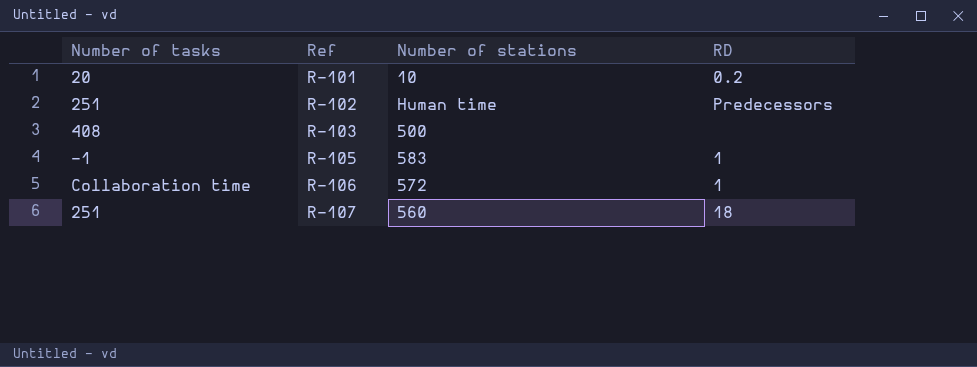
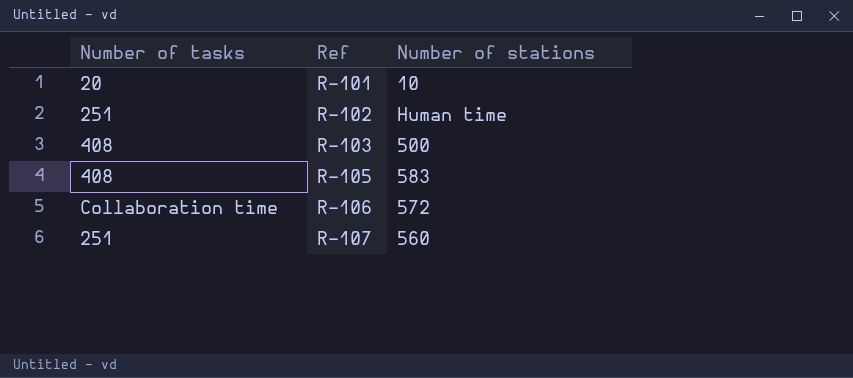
column RD | position: 4 -> none
R-105 | Number of tasks: -1 -> 408

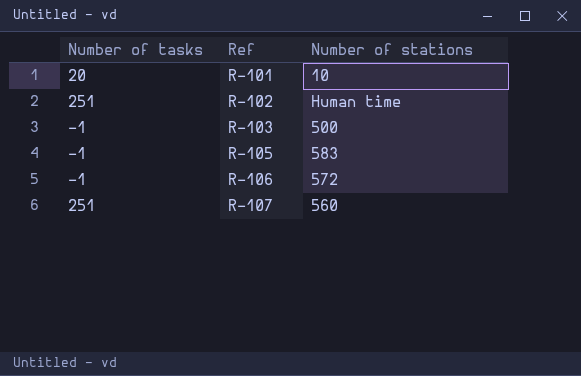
R-103 | Number of tasks: 408 -> -1
R-105 | Number of tasks: 408 -> -1
R-106 | Number of tasks: Collaboration time -> -1

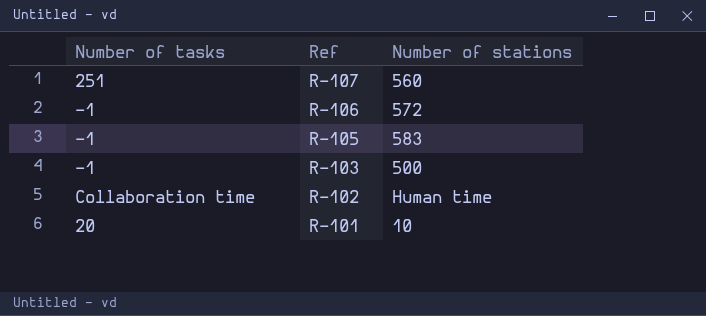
row order: Ref ascending -> Ref descending
R-102 | Number of tasks: 251 -> Collaboration time

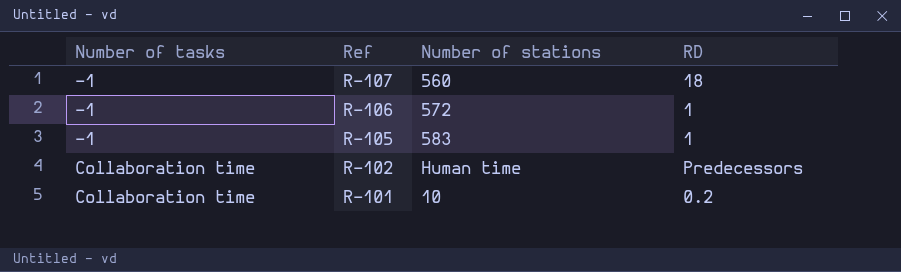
column RD | position: none -> 4
row R-103: -1 | 500 -> none
R-107 | Number of tasks: 251 -> -1
R-101 | Number of tasks: 20 -> Collaboration time

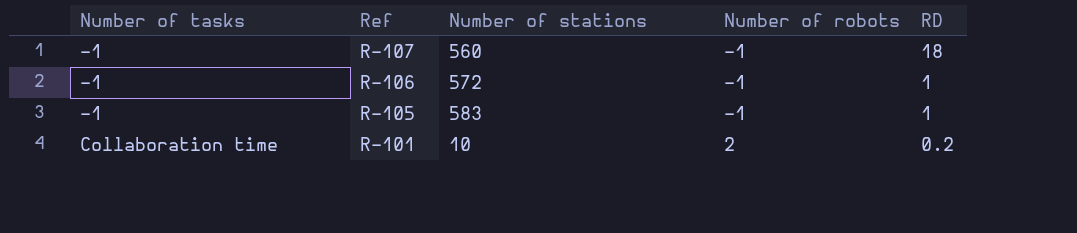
column Number of robots | position: none -> 4
row R-102: Collaboration time | Human time | Predecessors -> none

